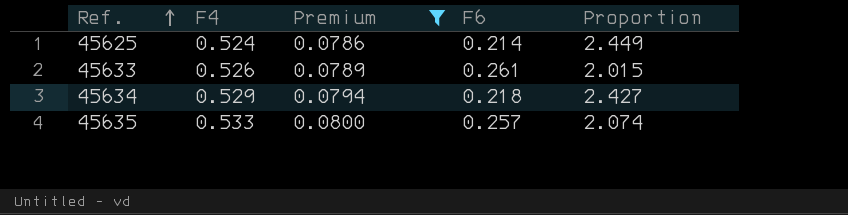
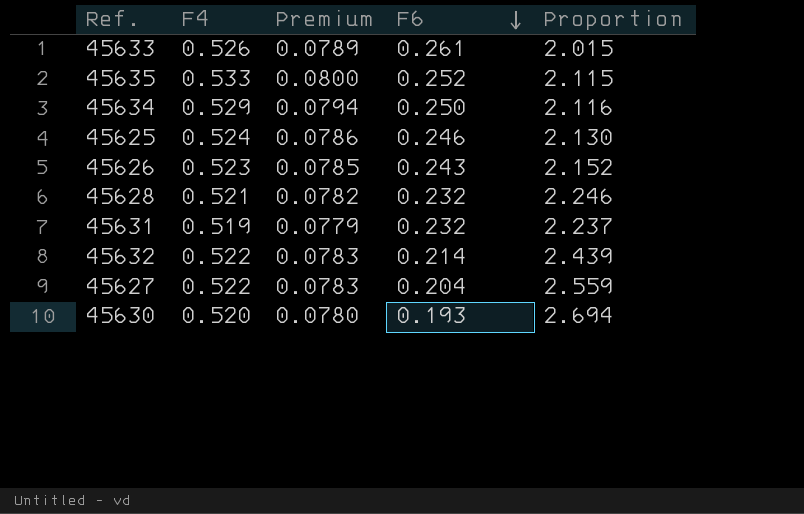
filter: Premium >= 0.0786 -> none
row order: Ref. ascending -> F6 descending
45635 | F6: 0.257 -> 0.252
45635 | Proportion: 2.074 -> 2.115
45634 | F6: 0.218 -> 0.250
45634 | Proportion: 2.427 -> 2.116
45625 | F6: 0.214 -> 0.246
45625 | Proportion: 2.449 -> 2.130

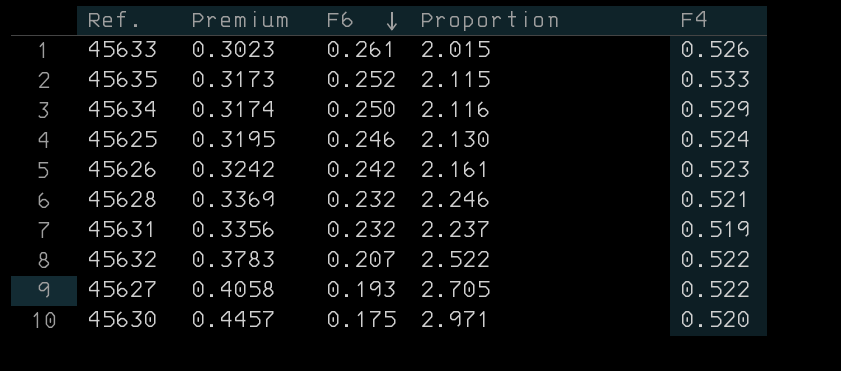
column Premium | formula: [F4] * 0.15 -> [Proportion] * 0.15
column F4 | position: 2 -> 5
45626 | F6: 0.243 -> 0.242
45626 | Proportion: 2.152 -> 2.161
45632 | F6: 0.214 -> 0.207
45632 | Proportion: 2.439 -> 2.522
45627 | F6: 0.204 -> 0.193
45627 | Proportion: 2.559 -> 2.705
45630 | F6: 0.193 -> 0.175
45630 | Proportion: 2.694 -> 2.971

